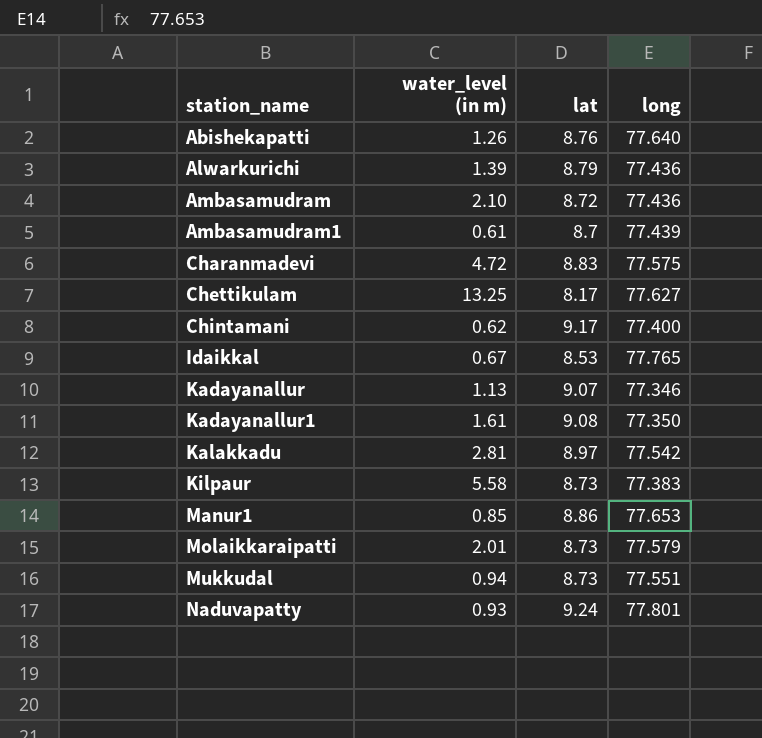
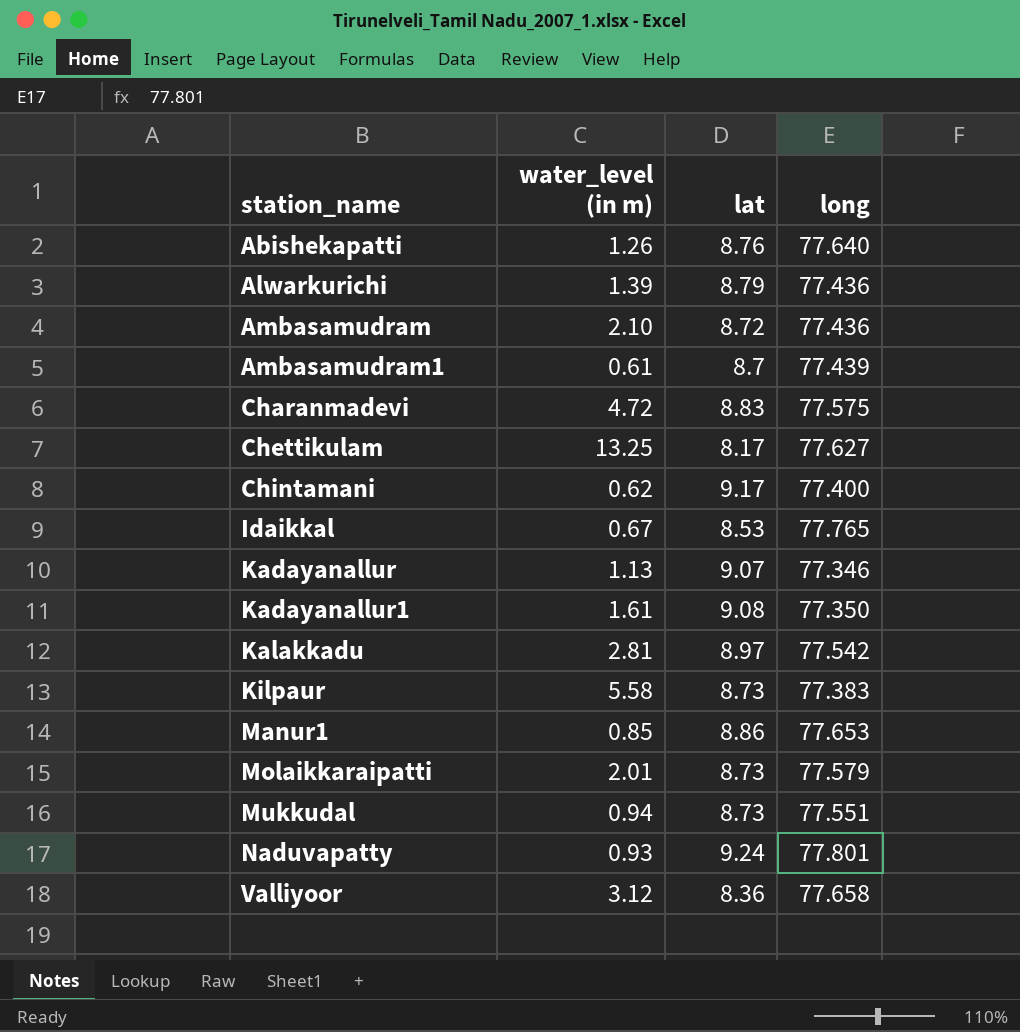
row Valliyoor: none -> 3.12 | 8.36 | 77.658

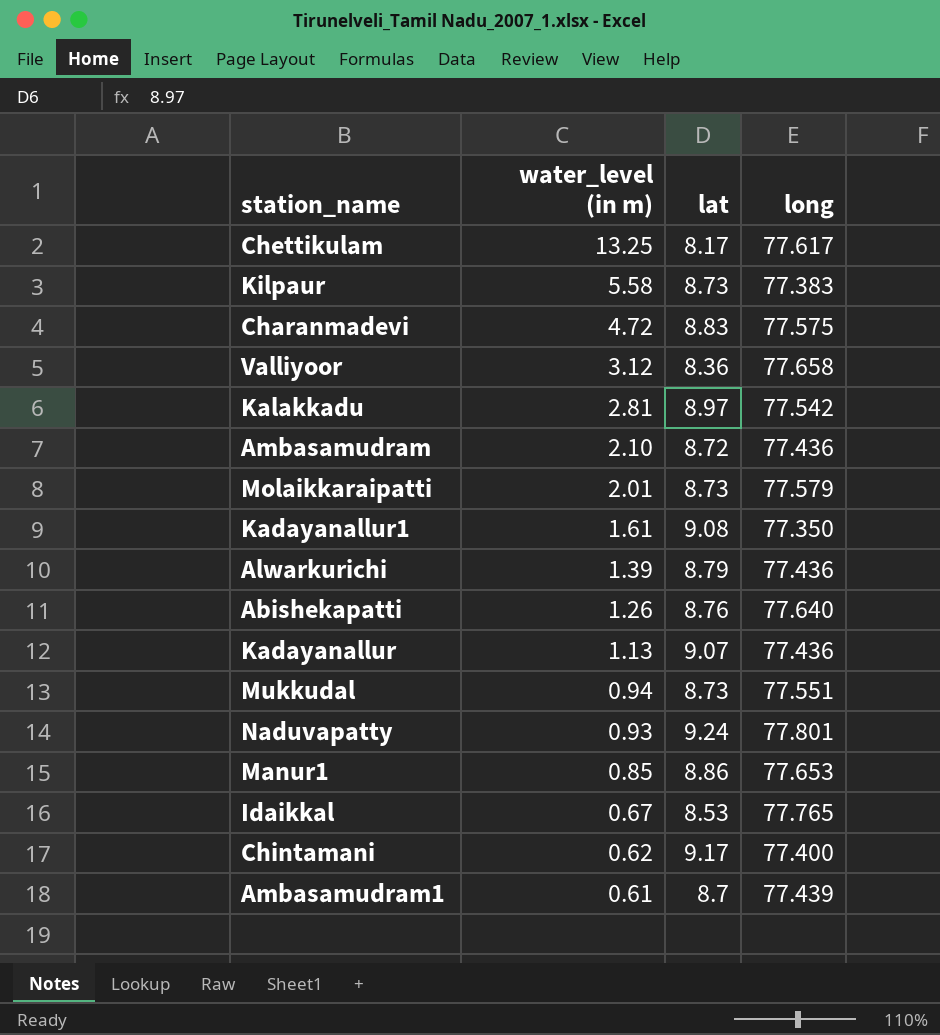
row order: station_name ascending -> water_level (in m) descending
Chettikulam | long: 77.627 -> 77.617
Kadayanallur | long: 77.346 -> 77.436

